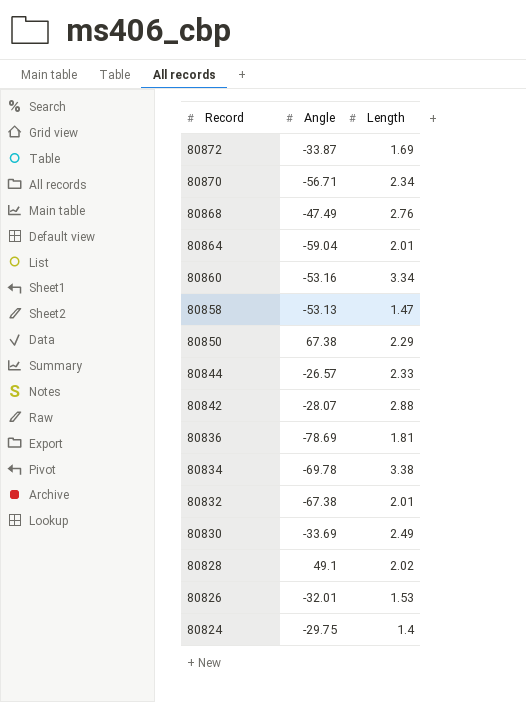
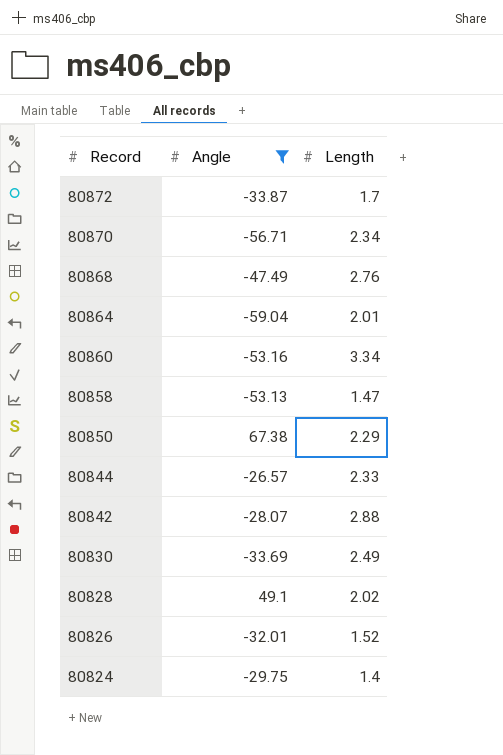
filter: none -> Angle >= -59.04
80872 | Length: 1.69 -> 1.7
80826 | Length: 1.53 -> 1.52

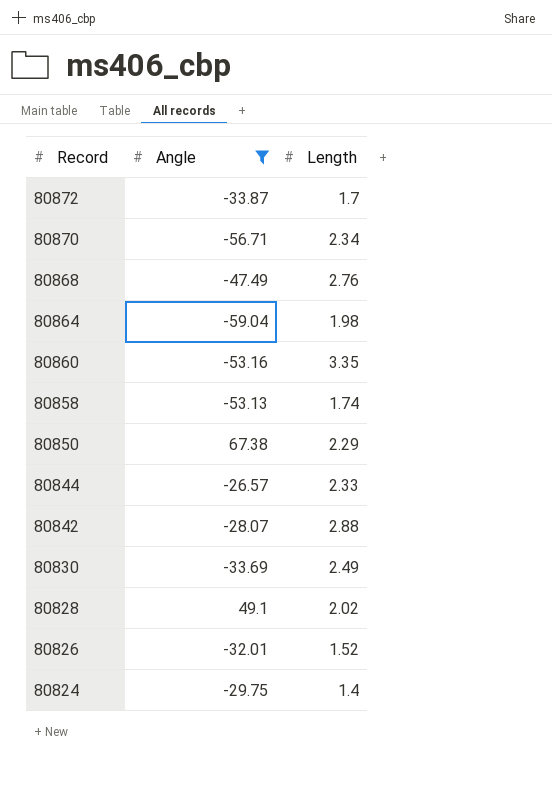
80864 | Length: 2.01 -> 1.98
80860 | Length: 3.34 -> 3.35
80858 | Length: 1.47 -> 1.74

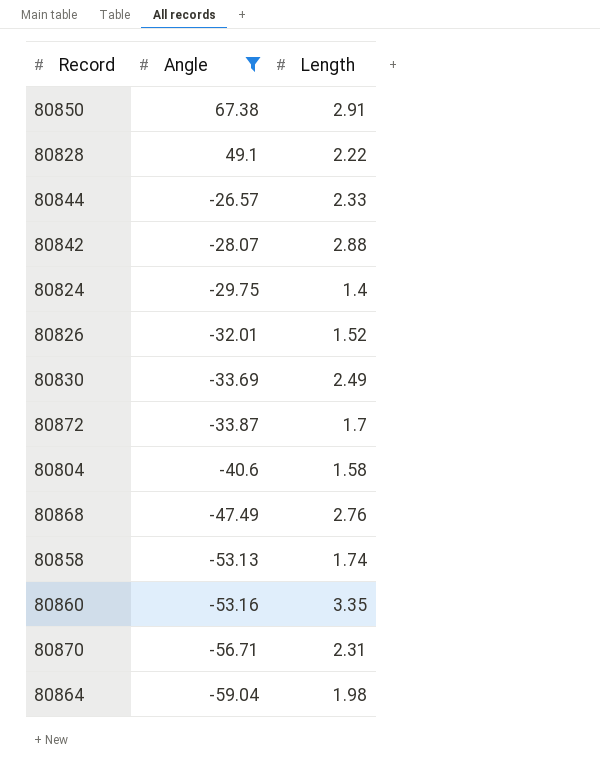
row order: Record descending -> Angle descending
80850 | Length: 2.29 -> 2.91
80828 | Length: 2.02 -> 2.22
row 80804: none -> -40.6 | 1.58
80870 | Length: 2.34 -> 2.31

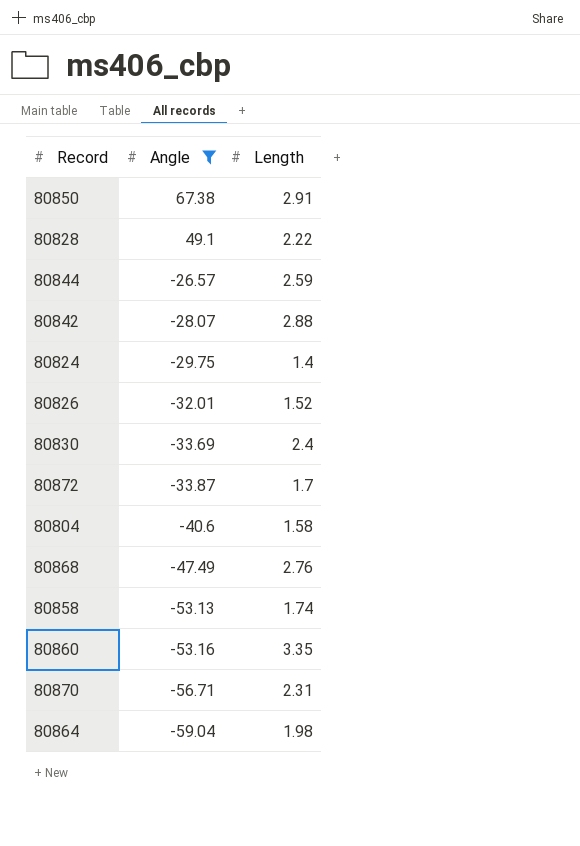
80844 | Length: 2.33 -> 2.59
80830 | Length: 2.49 -> 2.4

